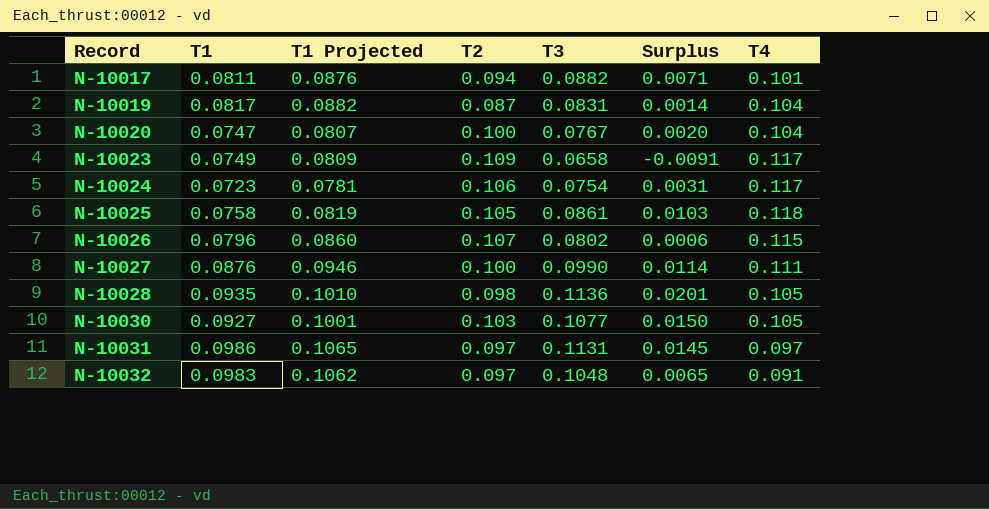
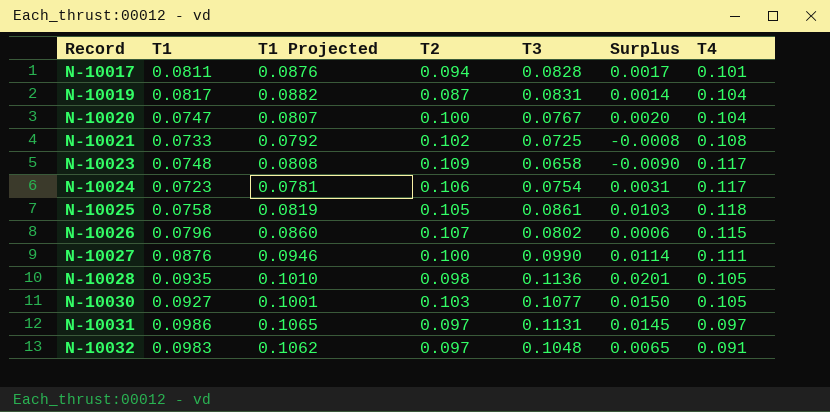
N-10017 | T3: 0.0882 -> 0.0828
N-10017 | Surplus: 0.0071 -> 0.0017
row N-10021: none -> 0.0733 | 0.0792 | 0.102 | 0.0725 | -0.0008 | 0.108
N-10023 | T1: 0.0749 -> 0.0748
N-10023 | T1 Projected: 0.0809 -> 0.0808
N-10023 | Surplus: -0.0091 -> -0.0090

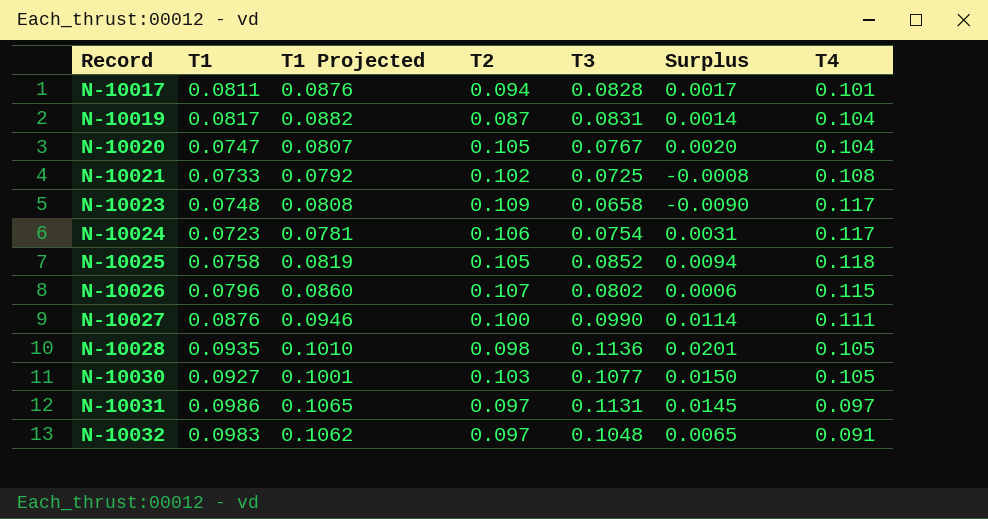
N-10020 | T2: 0.100 -> 0.105
N-10025 | T3: 0.0861 -> 0.0852
N-10025 | Surplus: 0.0103 -> 0.0094

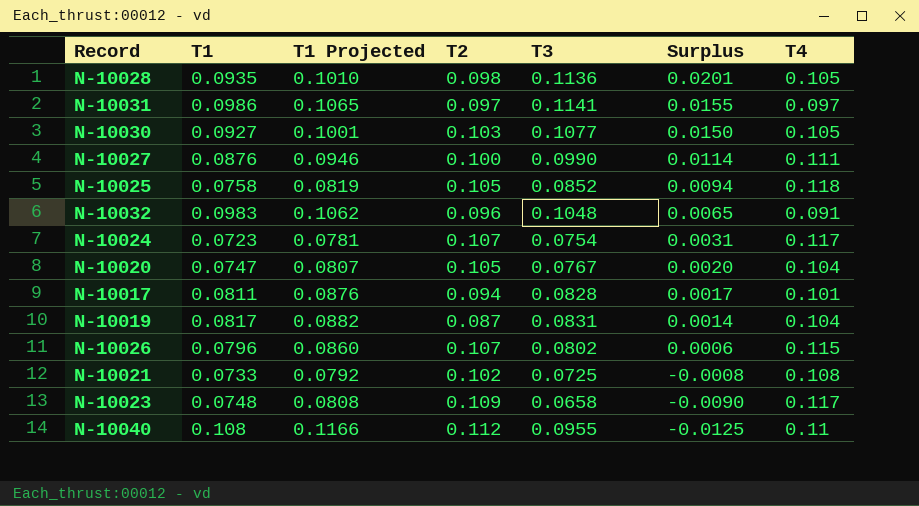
row order: Record ascending -> Surplus descending
N-10031 | T3: 0.1131 -> 0.1141
N-10031 | Surplus: 0.0145 -> 0.0155
N-10032 | T2: 0.097 -> 0.096
N-10024 | T2: 0.106 -> 0.107
row N-10040: none -> 0.108 | 0.1166 | 0.112 | 0.0955 | -0.0125 | 0.11

